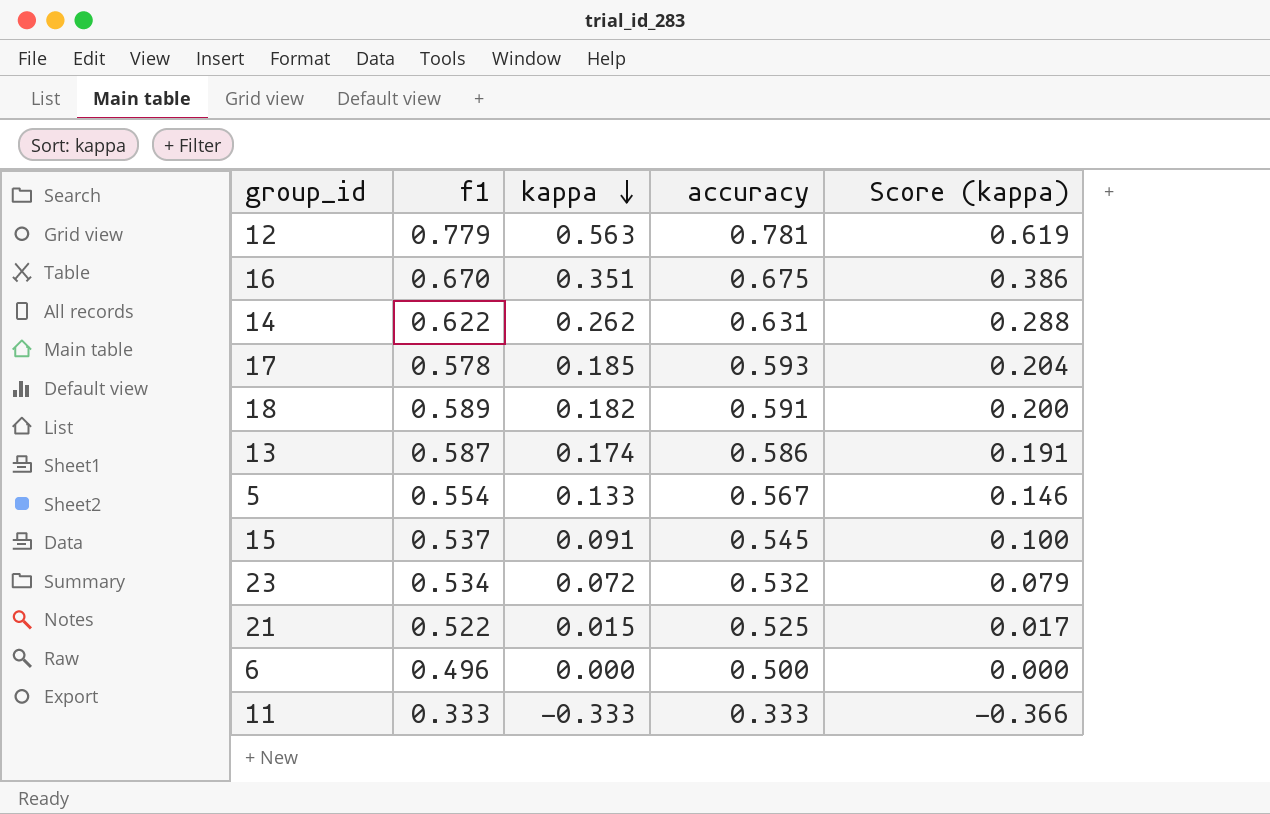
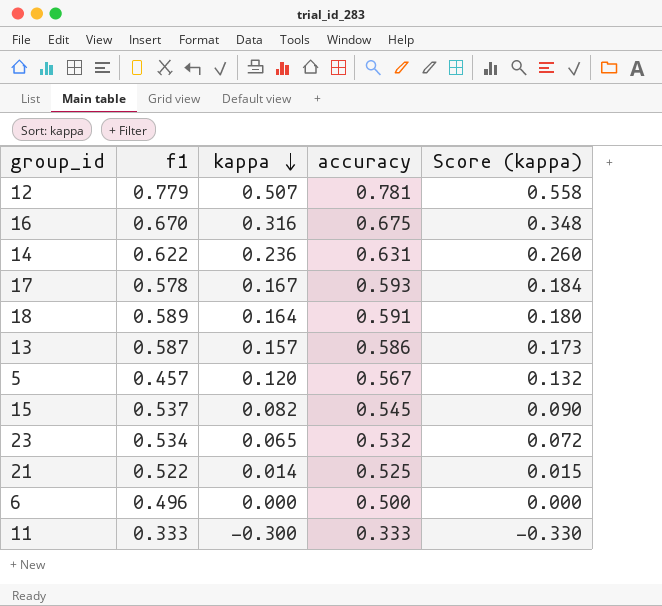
12 | kappa: 0.563 -> 0.507
12 | Score (kappa): 0.619 -> 0.558
16 | kappa: 0.351 -> 0.316
16 | Score (kappa): 0.386 -> 0.348
14 | kappa: 0.262 -> 0.236
14 | Score (kappa): 0.288 -> 0.260
17 | kappa: 0.185 -> 0.167
17 | Score (kappa): 0.204 -> 0.184
18 | kappa: 0.182 -> 0.164
18 | Score (kappa): 0.200 -> 0.180
13 | kappa: 0.174 -> 0.157
13 | Score (kappa): 0.191 -> 0.173
5 | f1: 0.554 -> 0.457
5 | kappa: 0.133 -> 0.120
5 | Score (kappa): 0.146 -> 0.132
15 | kappa: 0.091 -> 0.082
15 | Score (kappa): 0.100 -> 0.090
23 | kappa: 0.072 -> 0.065
23 | Score (kappa): 0.079 -> 0.072
21 | kappa: 0.015 -> 0.014
21 | Score (kappa): 0.017 -> 0.015
11 | kappa: -0.333 -> -0.300
11 | Score (kappa): -0.366 -> -0.330

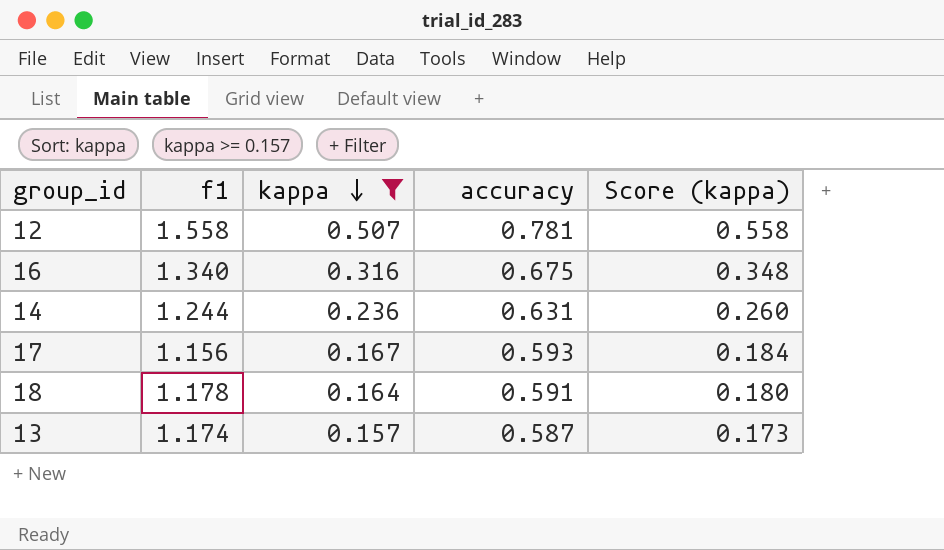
filter: none -> kappa >= 0.157
12 | f1: 0.779 -> 1.558
16 | f1: 0.670 -> 1.340
14 | f1: 0.622 -> 1.244
17 | f1: 0.578 -> 1.156
18 | f1: 0.589 -> 1.178
13 | f1: 0.587 -> 1.174
13 | accuracy: 0.586 -> 0.587

